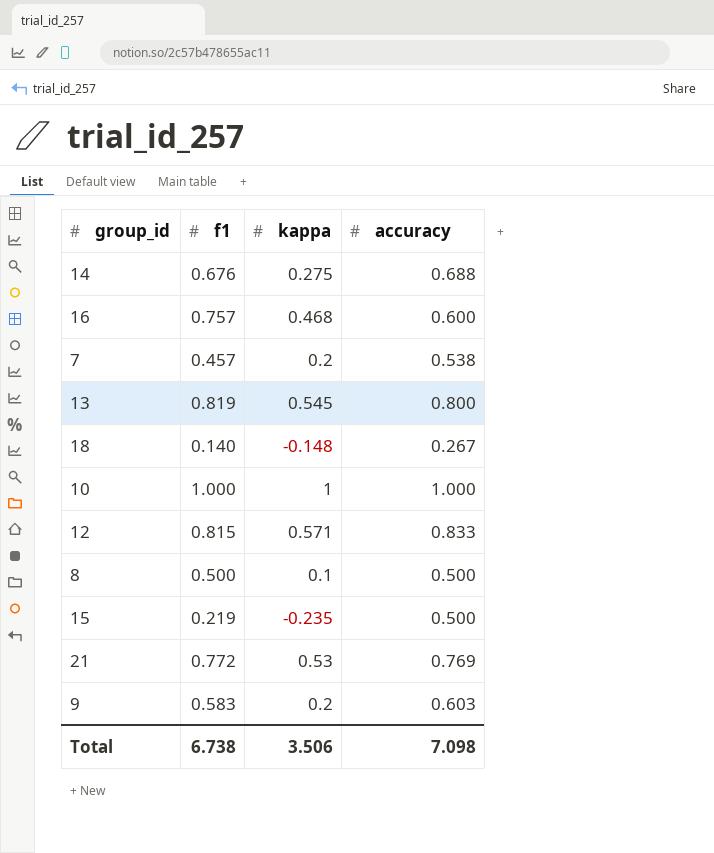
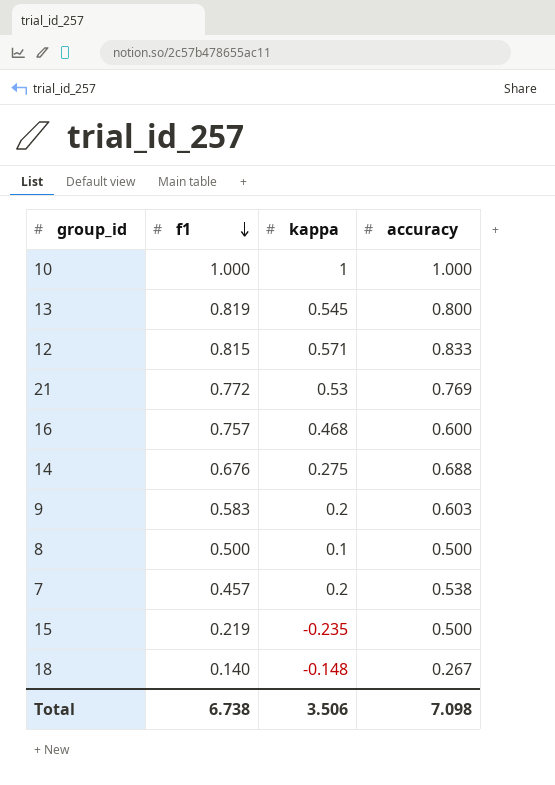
row order: none -> f1 descending

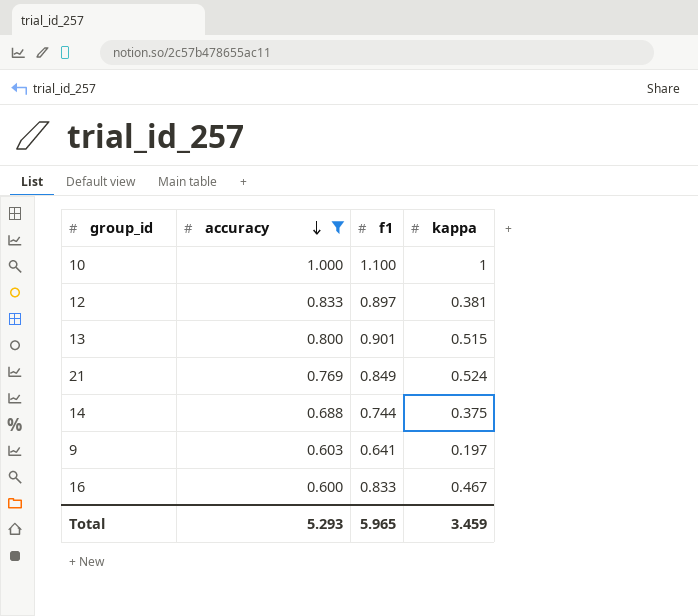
filter: none -> accuracy >= 0.600
row order: f1 descending -> accuracy descending
column accuracy | position: 4 -> 2
10 | f1: 1.000 -> 1.100
12 | f1: 0.815 -> 0.897
12 | kappa: 0.571 -> 0.381
13 | f1: 0.819 -> 0.901
13 | kappa: 0.545 -> 0.515
21 | f1: 0.772 -> 0.849
21 | kappa: 0.53 -> 0.524
14 | f1: 0.676 -> 0.744
14 | kappa: 0.275 -> 0.375
9 | f1: 0.583 -> 0.641
9 | kappa: 0.2 -> 0.197
16 | f1: 0.757 -> 0.833
16 | kappa: 0.468 -> 0.467
Total | accuracy: 7.098 -> 5.293
Total | f1: 6.738 -> 5.965
Total | kappa: 3.506 -> 3.459

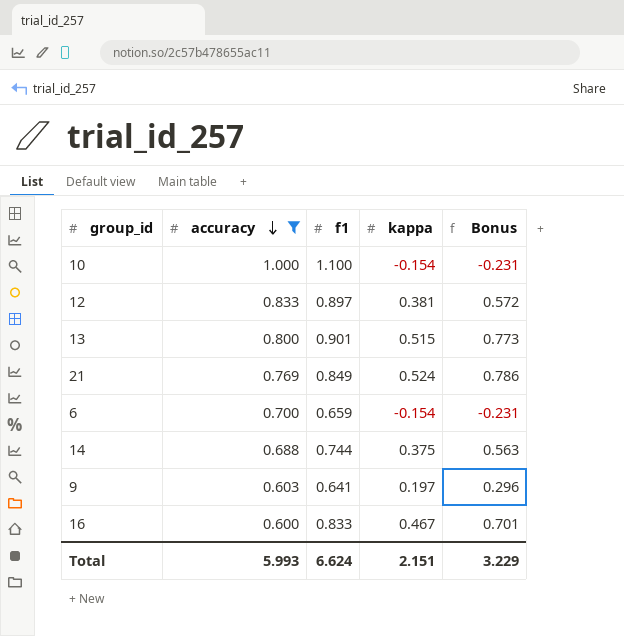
column Bonus | formula: none -> [kappa] * 1.5
10 | kappa: 1 -> -0.154
row 6: none -> 0.700 | 0.659 | -0.154 | -0.231
Total | accuracy: 5.293 -> 5.993
Total | f1: 5.965 -> 6.624
Total | kappa: 3.459 -> 2.151

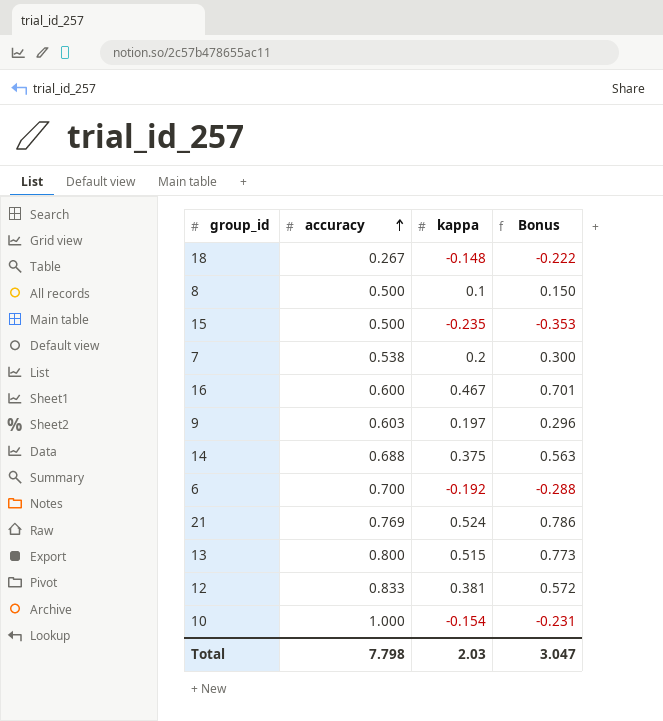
filter: accuracy >= 0.600 -> none
row order: accuracy descending -> accuracy ascending
column f1 | position: 3 -> none
6 | kappa: -0.154 -> -0.192
6 | Bonus: -0.231 -> -0.288
Total | accuracy: 5.993 -> 7.798
Total | kappa: 2.151 -> 2.03
Total | Bonus: 3.229 -> 3.047

